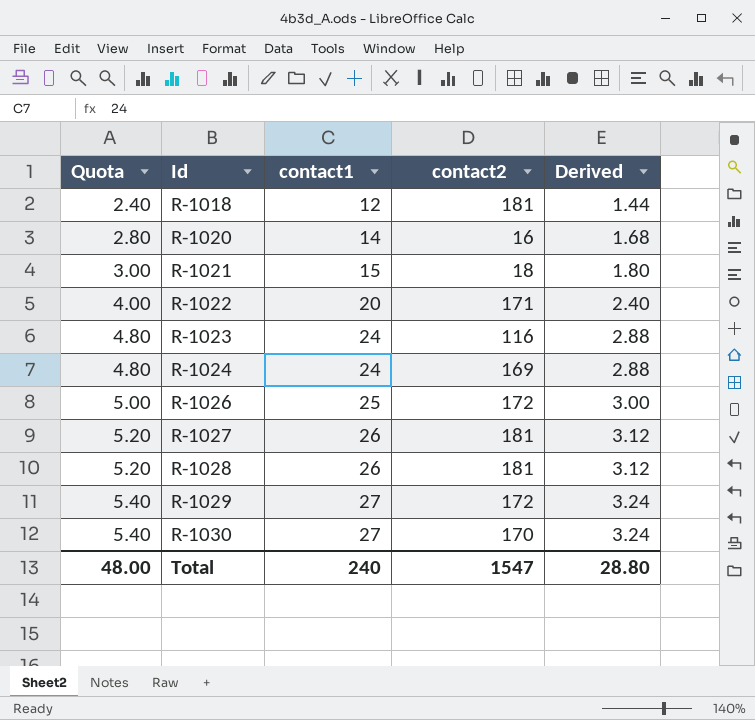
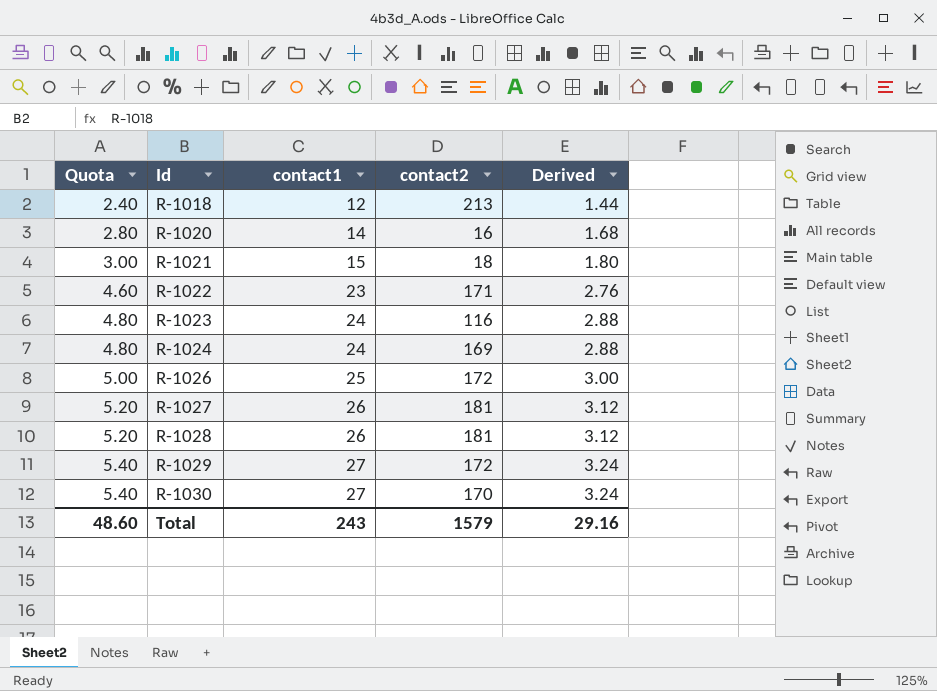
R-1018 | contact2: 181 -> 213
R-1022 | Quota: 4.00 -> 4.60
R-1022 | contact1: 20 -> 23
R-1022 | Derived: 2.40 -> 2.76
Total | Quota: 48.00 -> 48.60
Total | contact1: 240 -> 243
Total | contact2: 1547 -> 1579
Total | Derived: 28.80 -> 29.16

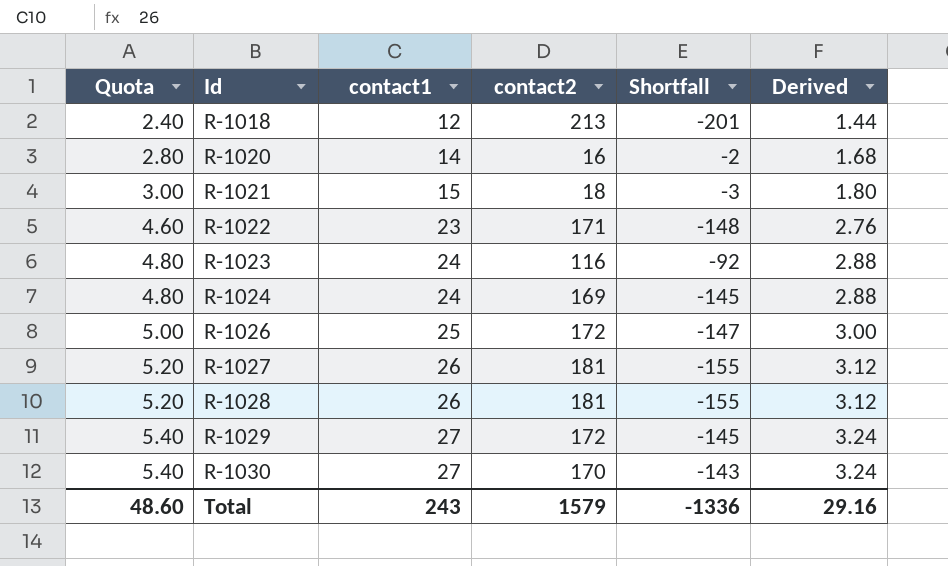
column Shortfall | formula: none -> [contact1] - [contact2]

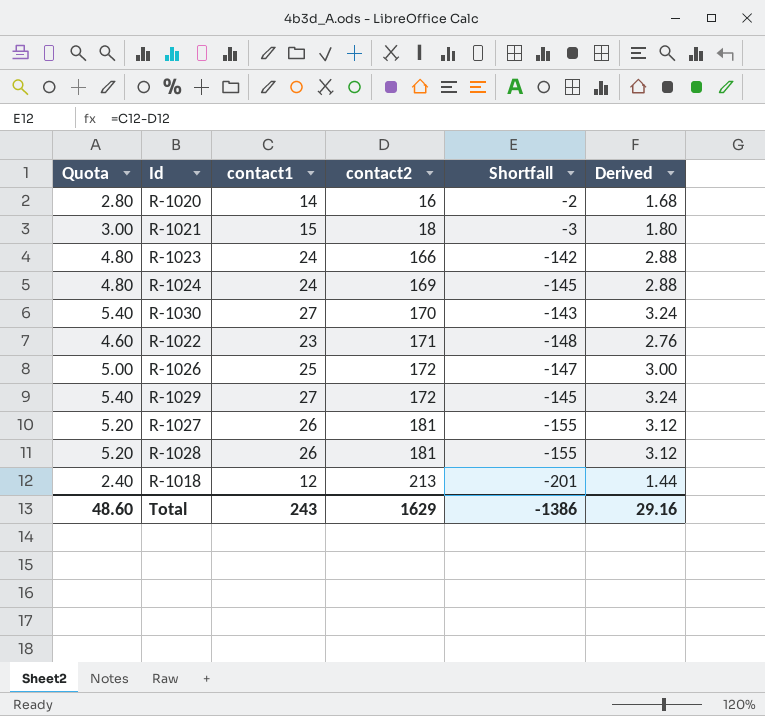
row order: Quota ascending -> contact2 ascending
R-1023 | contact2: 116 -> 166
R-1023 | Shortfall: -92 -> -142
Total | contact2: 1579 -> 1629
Total | Shortfall: -1336 -> -1386

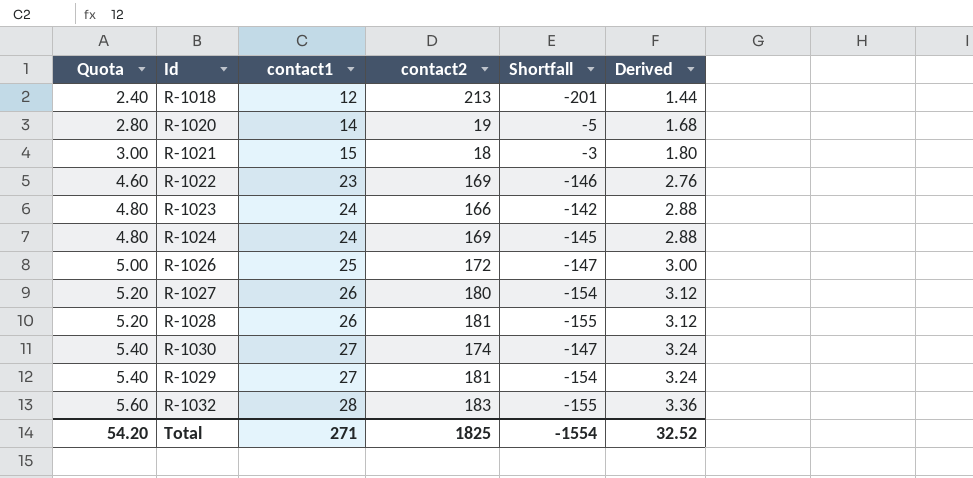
row order: contact2 ascending -> Quota ascending
R-1020 | contact2: 16 -> 19
R-1020 | Shortfall: -2 -> -5
R-1022 | contact2: 171 -> 169
R-1022 | Shortfall: -148 -> -146
R-1027 | contact2: 181 -> 180
R-1027 | Shortfall: -155 -> -154
R-1030 | contact2: 170 -> 174
R-1030 | Shortfall: -143 -> -147
R-1029 | contact2: 172 -> 181
R-1029 | Shortfall: -145 -> -154
row R-1032: none -> 5.60 | 28 | 183 | -155 | 3.36
Total | Quota: 48.60 -> 54.20
Total | contact1: 243 -> 271
Total | contact2: 1629 -> 1825
Total | Shortfall: -1386 -> -1554
Total | Derived: 29.16 -> 32.52

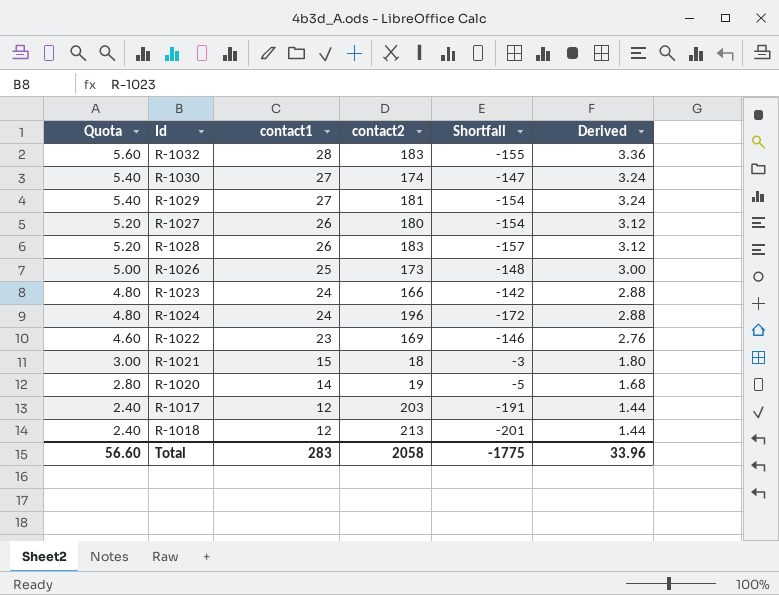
row order: Quota ascending -> Quota descending
R-1028 | contact2: 181 -> 183
R-1028 | Shortfall: -155 -> -157
R-1026 | contact2: 172 -> 173
R-1026 | Shortfall: -147 -> -148
R-1024 | contact2: 169 -> 196
R-1024 | Shortfall: -145 -> -172
row R-1017: none -> 2.40 | 12 | 203 | -191 | 1.44
Total | Quota: 54.20 -> 56.60
Total | contact1: 271 -> 283
Total | contact2: 1825 -> 2058
Total | Shortfall: -1554 -> -1775
Total | Derived: 32.52 -> 33.96

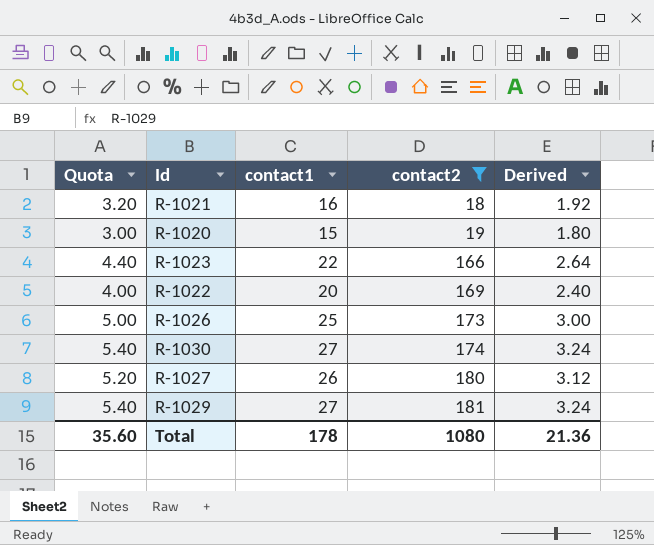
filter: none -> contact2 <= 181
row order: Quota descending -> contact2 ascending
column Shortfall | formula: [contact1] - [contact2] -> none
R-1021 | Quota: 3.00 -> 3.20
R-1021 | contact1: 15 -> 16
R-1021 | Derived: 1.80 -> 1.92
R-1020 | Quota: 2.80 -> 3.00
R-1020 | contact1: 14 -> 15
R-1020 | Derived: 1.68 -> 1.80
R-1023 | Quota: 4.80 -> 4.40
R-1023 | contact1: 24 -> 22
R-1023 | Derived: 2.88 -> 2.64
R-1022 | Quota: 4.60 -> 4.00
R-1022 | contact1: 23 -> 20
R-1022 | Derived: 2.76 -> 2.40
Total | Quota: 56.60 -> 35.60
Total | contact1: 283 -> 178
Total | contact2: 2058 -> 1080
Total | Derived: 33.96 -> 21.36

